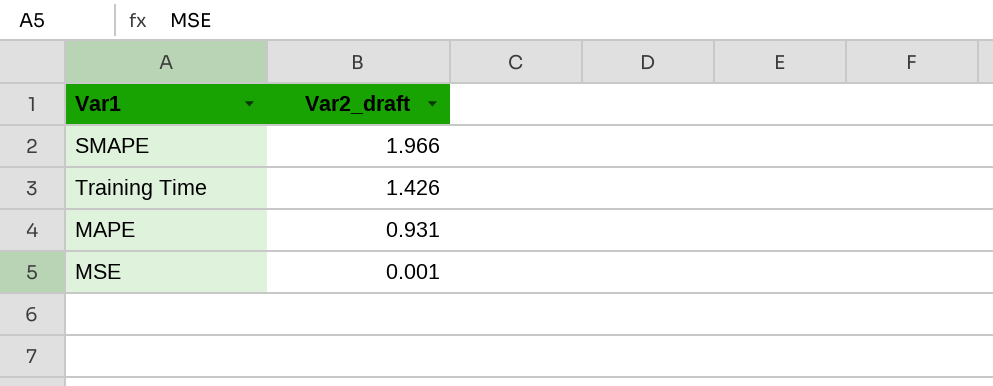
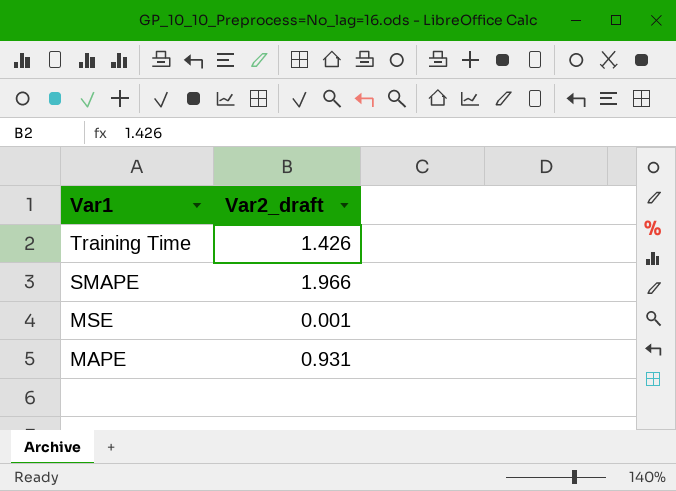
row order: Var2_draft descending -> Var1 descending

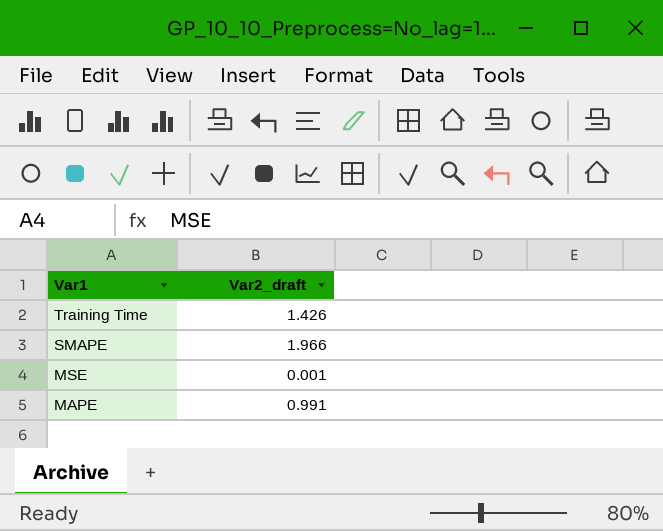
MAPE | Var2_draft: 0.931 -> 0.991

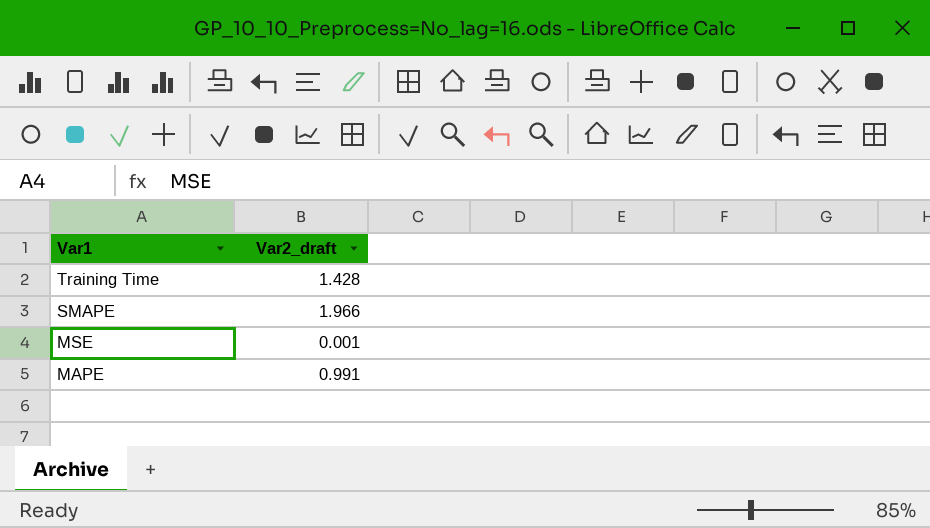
Training Time | Var2_draft: 1.426 -> 1.428

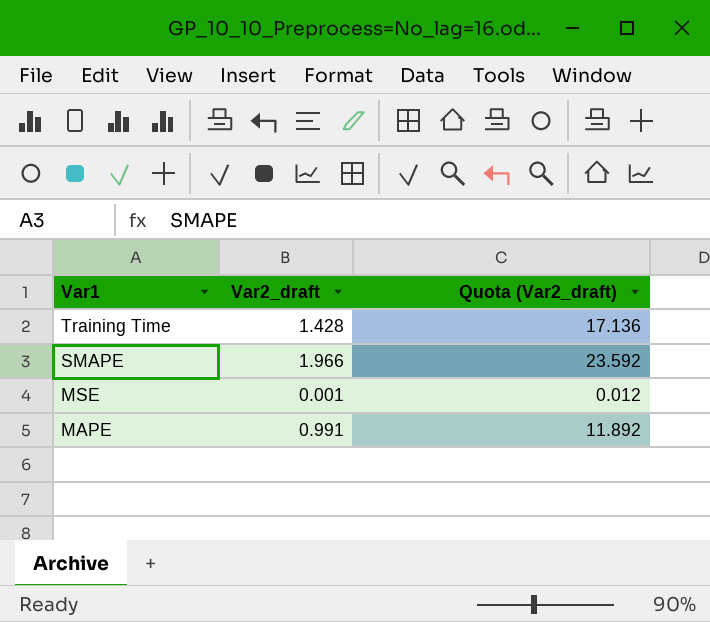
column Quota (Var2_draft) | formula: none -> [Var2_draft] * 12

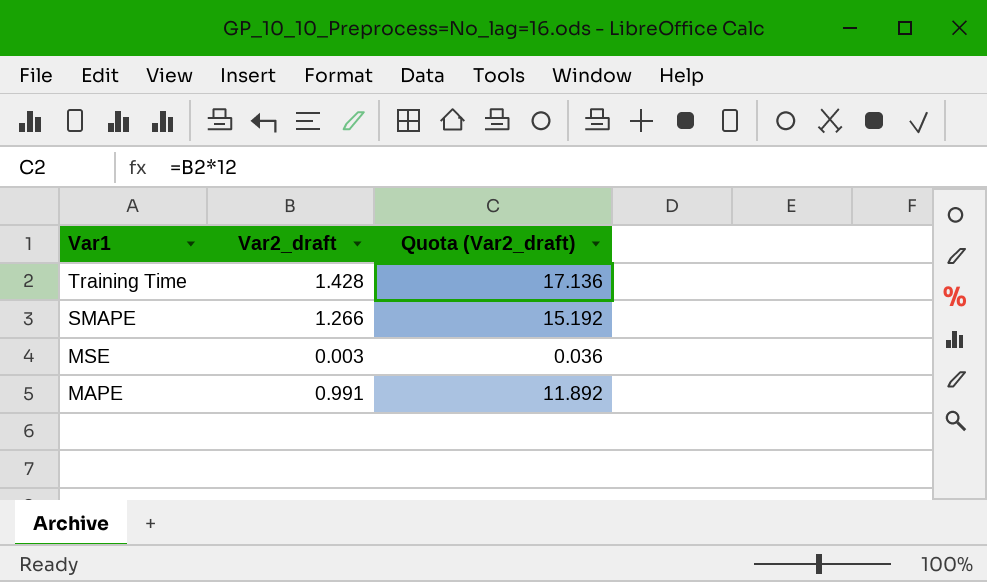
SMAPE | Var2_draft: 1.966 -> 1.266
SMAPE | Quota (Var2_draft): 23.592 -> 15.192
MSE | Var2_draft: 0.001 -> 0.003
MSE | Quota (Var2_draft): 0.012 -> 0.036

